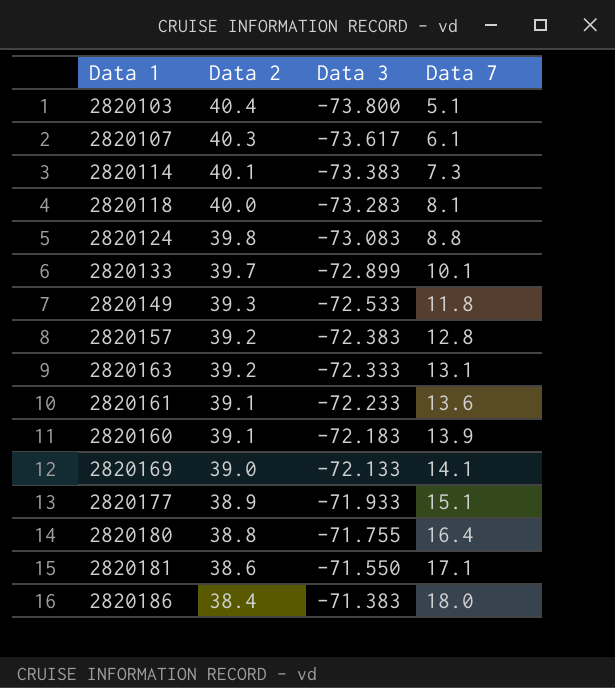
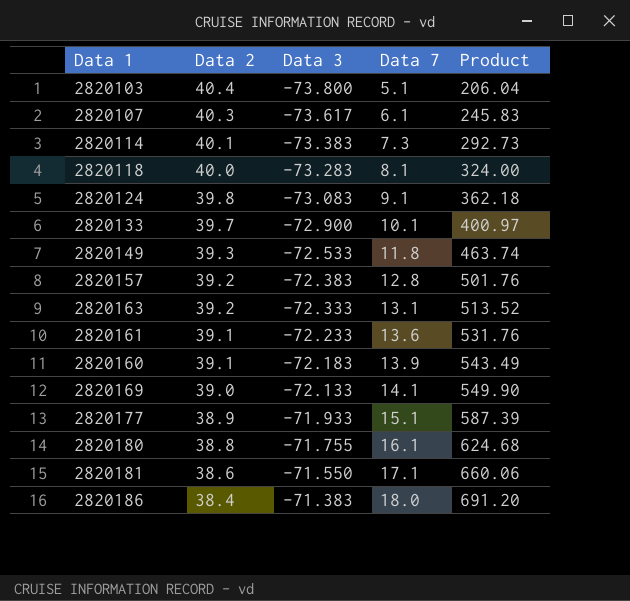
column Product | formula: none -> [Data 2] * [Data 7]
2820124 | Data 7: 8.8 -> 9.1
2820133 | Data 3: -72.899 -> -72.900
2820180 | Data 7: 16.4 -> 16.1

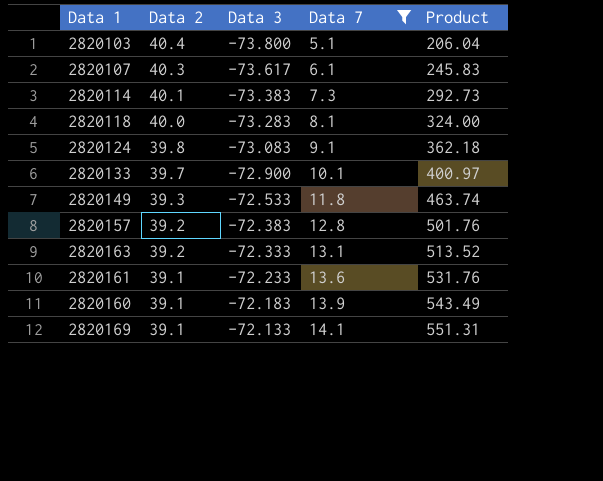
filter: none -> Data 7 <= 14.1
2820169 | Data 2: 39.0 -> 39.1
2820169 | Product: 549.90 -> 551.31

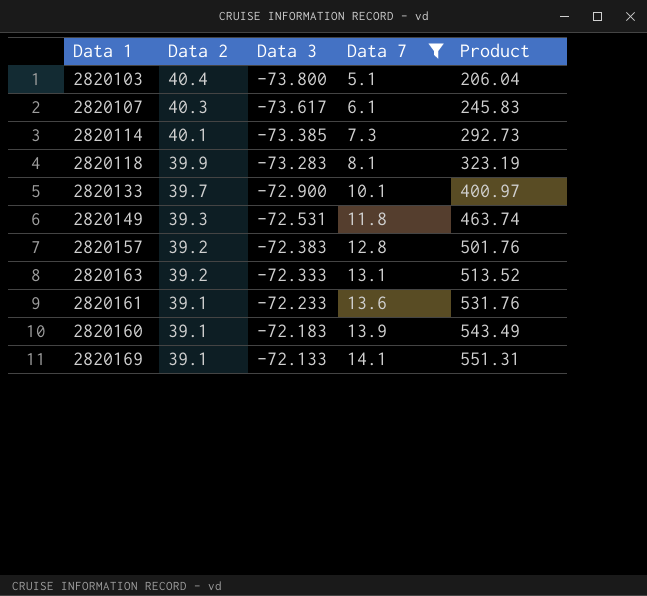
row 2820124: 39.8 | -73.083 | 9.1 | 362.18 -> none
2820114 | Data 3: -73.383 -> -73.385
2820118 | Data 2: 40.0 -> 39.9
2820118 | Product: 324.00 -> 323.19
2820149 | Data 3: -72.533 -> -72.531

